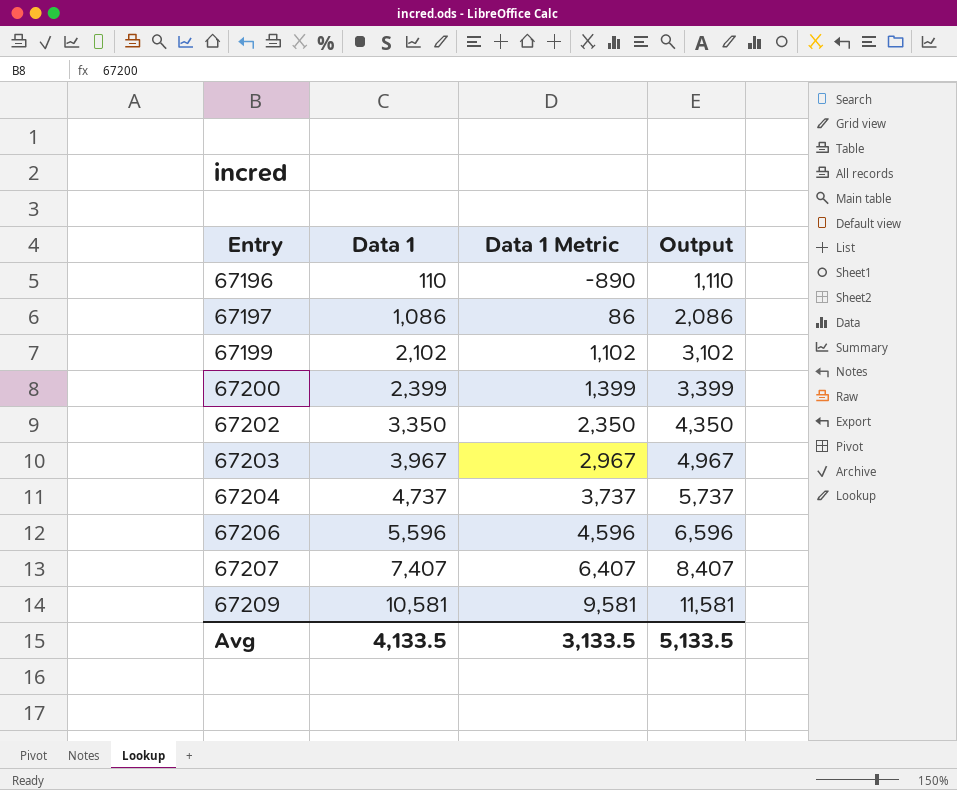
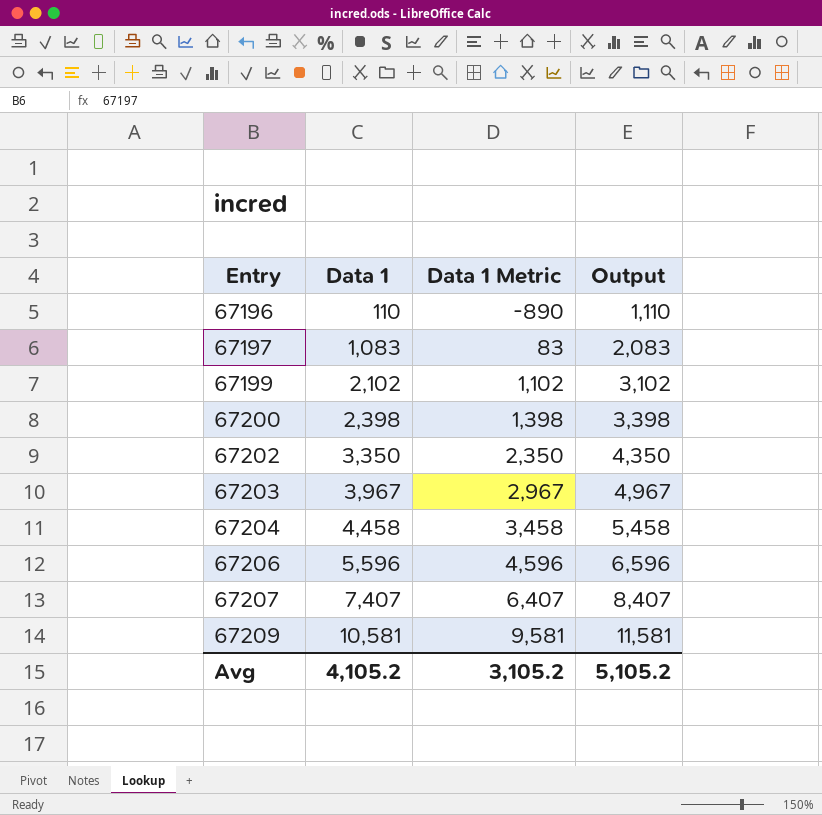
67197 | Data 1: 1,086 -> 1,083
67197 | Data 1 Metric: 86 -> 83
67197 | Output: 2,086 -> 2,083
67200 | Data 1: 2,399 -> 2,398
67200 | Data 1 Metric: 1,399 -> 1,398
67200 | Output: 3,399 -> 3,398
67204 | Data 1: 4,737 -> 4,458
67204 | Data 1 Metric: 3,737 -> 3,458
67204 | Output: 5,737 -> 5,458
Avg | Data 1: 4,133.5 -> 4,105.2
Avg | Data 1 Metric: 3,133.5 -> 3,105.2
Avg | Output: 5,133.5 -> 5,105.2

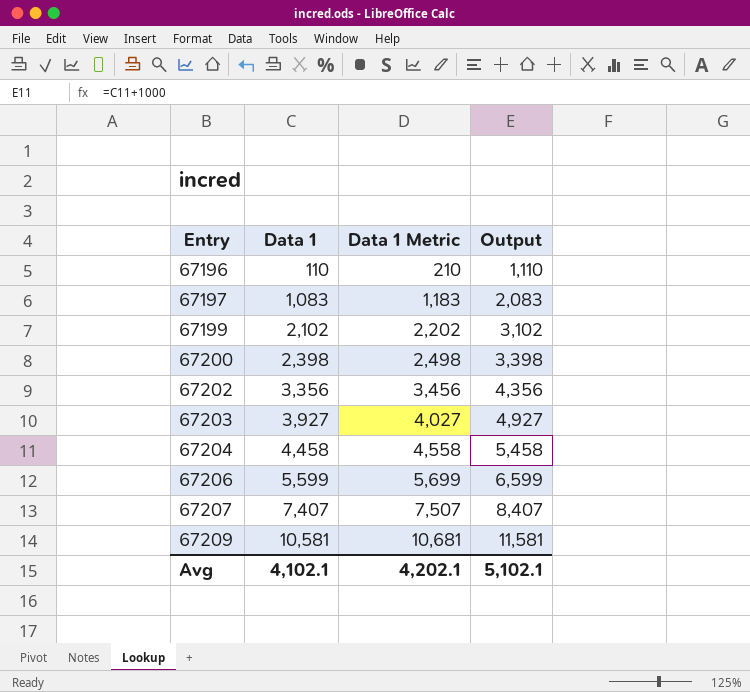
column Data 1 Metric | formula: [Data 1] - 1000 -> [Data 1] + 100
67202 | Data 1: 3,350 -> 3,356
67202 | Output: 4,350 -> 4,356
67203 | Data 1: 3,967 -> 3,927
67203 | Output: 4,967 -> 4,927
67206 | Data 1: 5,596 -> 5,599
67206 | Output: 6,596 -> 6,599
Avg | Data 1: 4,105.2 -> 4,102.1
Avg | Data 1 Metric: 3,105.2 -> 4,202.1
Avg | Output: 5,105.2 -> 5,102.1

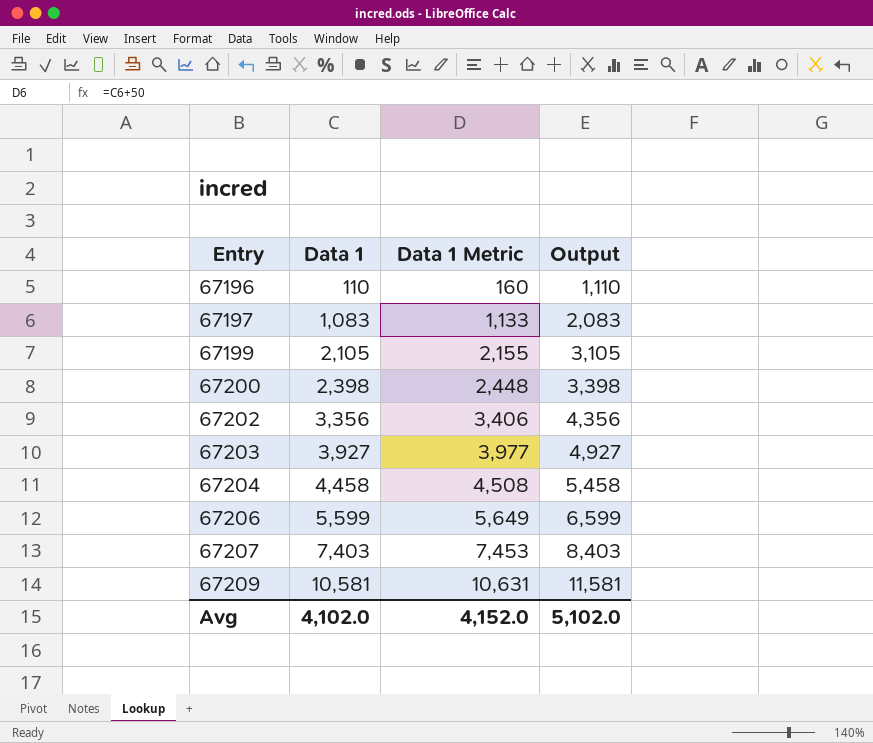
column Data 1 Metric | formula: [Data 1] + 100 -> [Data 1] + 50
67199 | Data 1: 2,102 -> 2,105
67199 | Output: 3,102 -> 3,105
67207 | Data 1: 7,407 -> 7,403
67207 | Output: 8,407 -> 8,403
Avg | Data 1: 4,102.1 -> 4,102.0
Avg | Data 1 Metric: 4,202.1 -> 4,152.0
Avg | Output: 5,102.1 -> 5,102.0

